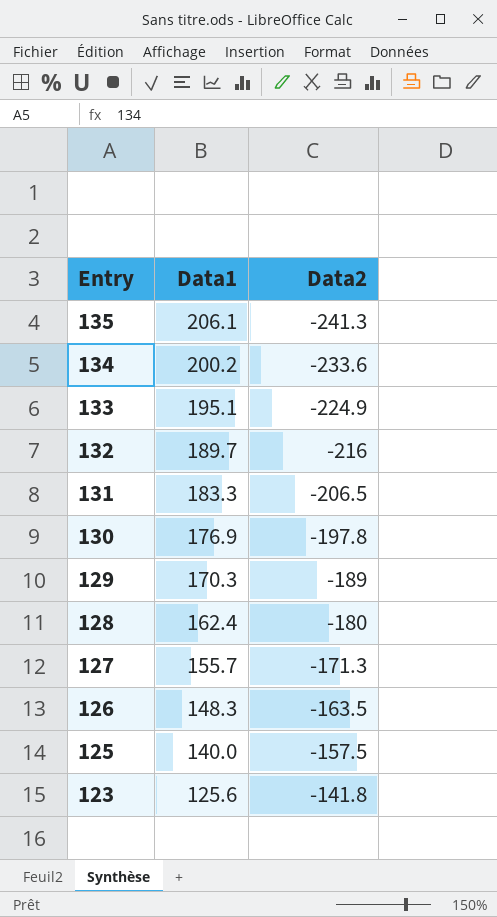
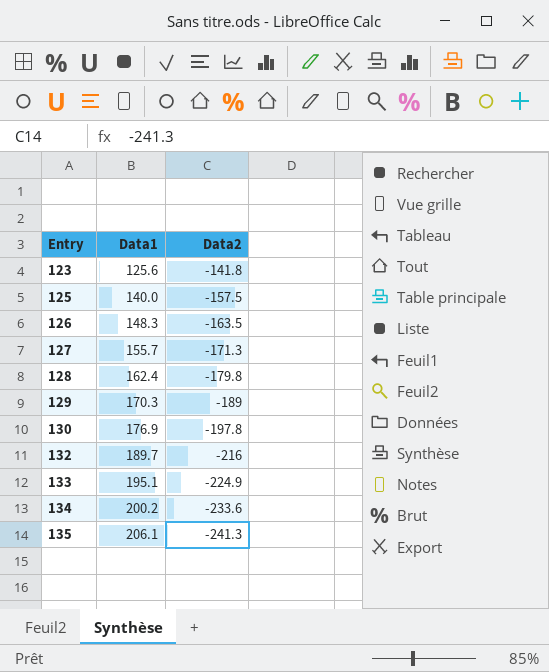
row order: Entry descending -> Entry ascending
row 131: 183.3 | -206.5 -> none
128 | Data2: -180 -> -179.8

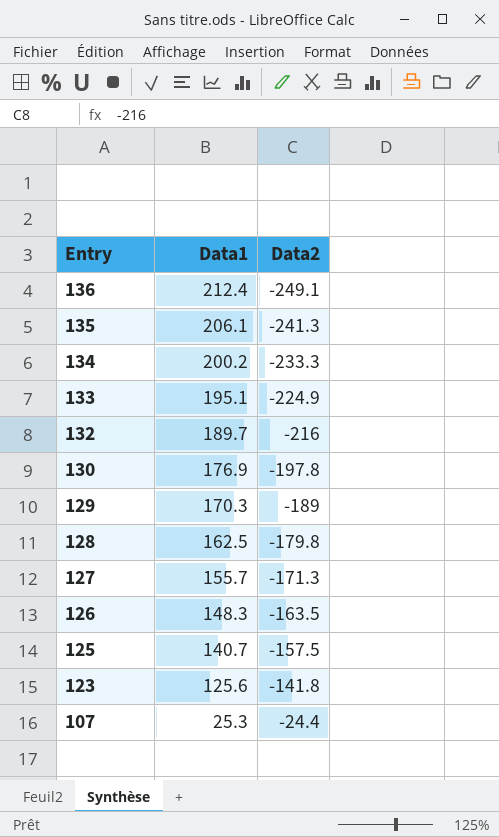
row order: Entry ascending -> Entry descending
row 136: none -> 212.4 | -249.1
134 | Data2: -233.6 -> -233.3
128 | Data1: 162.4 -> 162.5
125 | Data1: 140.0 -> 140.7
row 107: none -> 25.3 | -24.4

